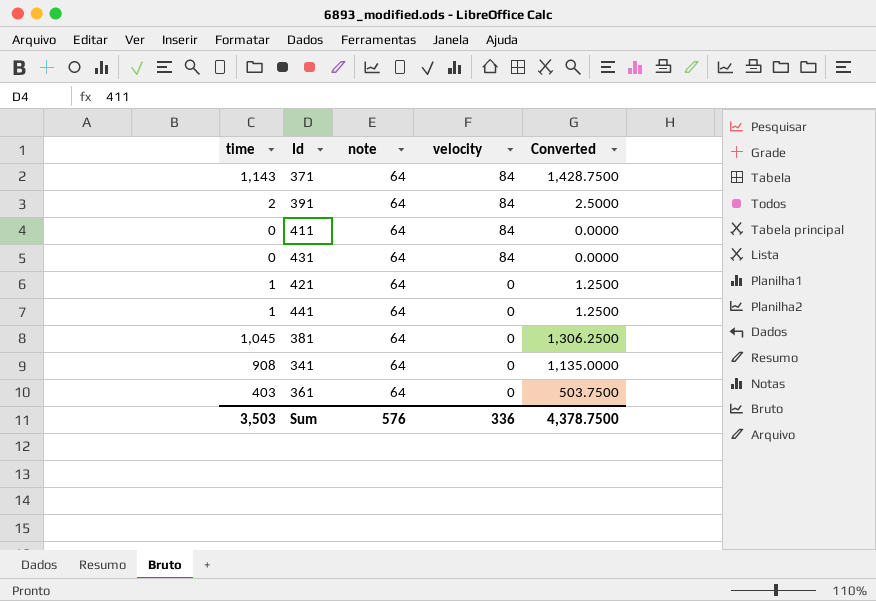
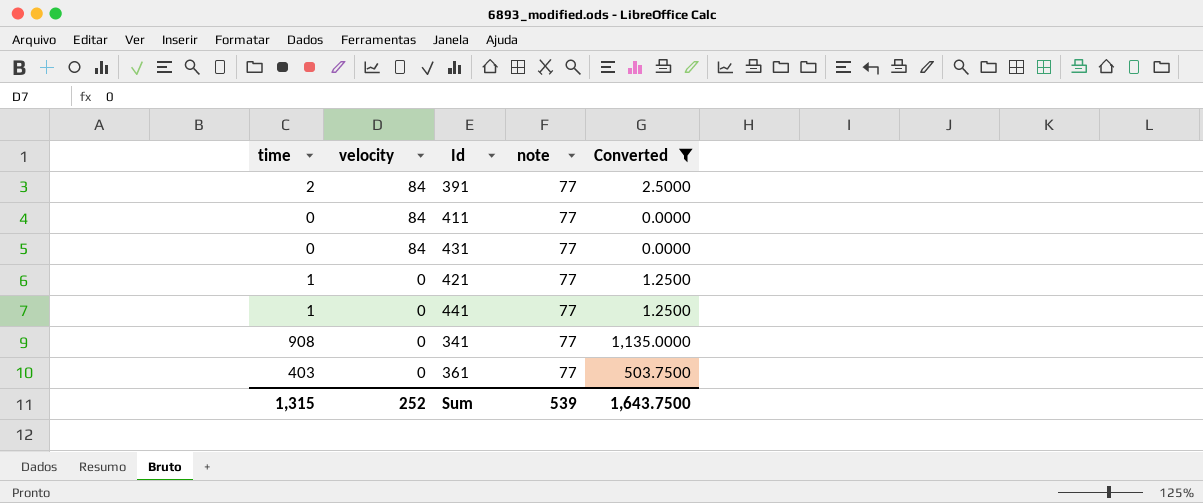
filter: none -> Converted <= 1,135.0000
column velocity | position: 4 -> 2
391 | note: 64 -> 77
411 | note: 64 -> 77
431 | note: 64 -> 77
421 | note: 64 -> 77
441 | note: 64 -> 77
341 | note: 64 -> 77
361 | note: 64 -> 77
Sum | time: 3,503 -> 1,315
Sum | velocity: 336 -> 252
Sum | note: 576 -> 539
Sum | Converted: 4,378.7500 -> 1,643.7500

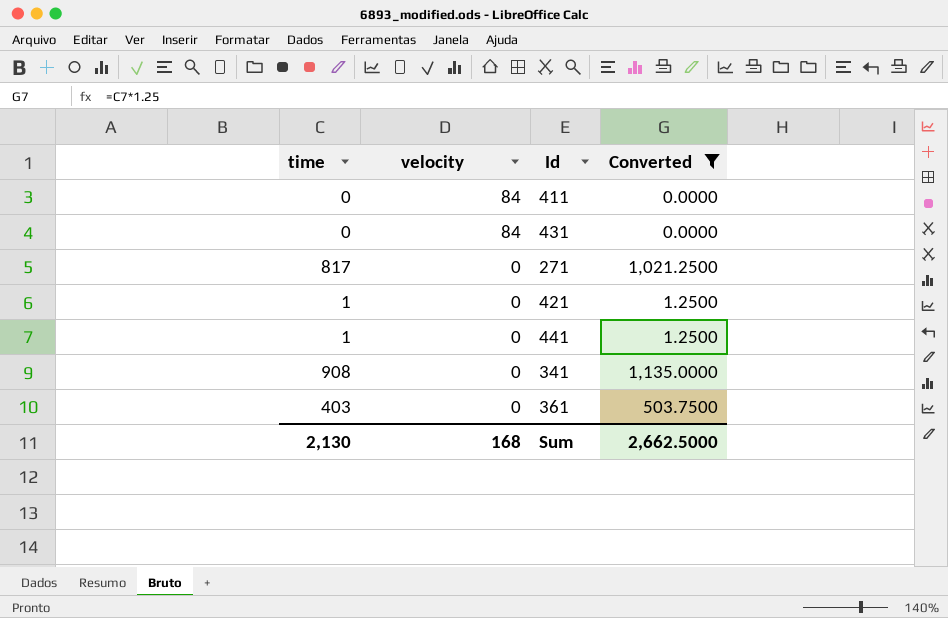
column note | position: 4 -> none
row 391: 2 | 84 | 77 | 2.5000 -> none
row 271: none -> 817 | 0 | 1,021.2500
Sum | time: 1,315 -> 2,130
Sum | velocity: 252 -> 168
Sum | Converted: 1,643.7500 -> 2,662.5000

